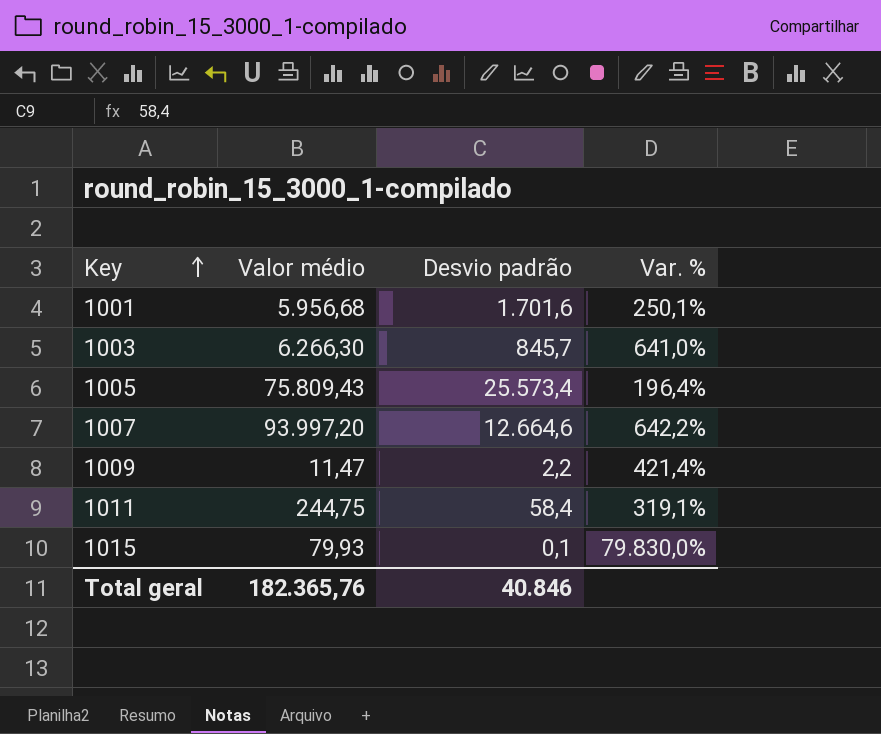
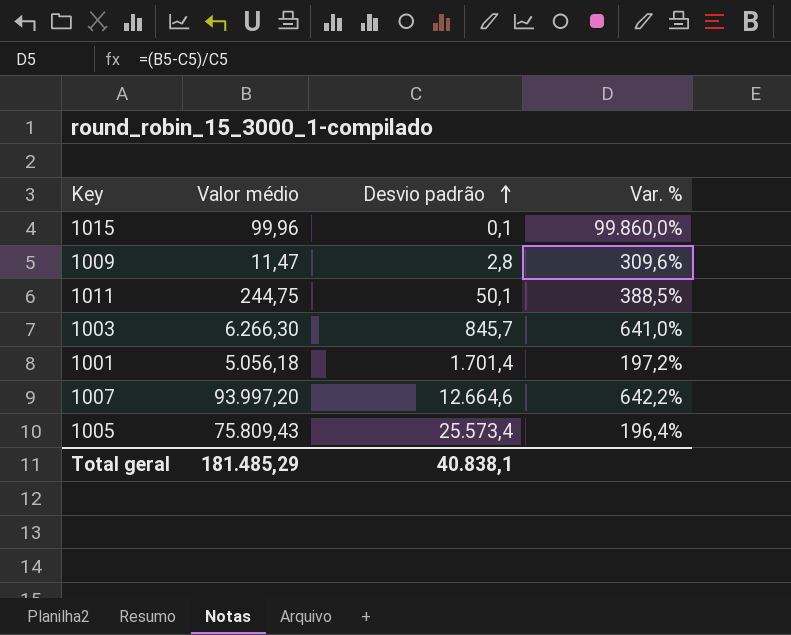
row order: Key ascending -> Desvio padrão ascending
1015 | Valor médio: 79,93 -> 99,96
1015 | Var. %: 79.830,0% -> 99.860,0%
1009 | Desvio padrão: 2,2 -> 2,8
1009 | Var. %: 421,4% -> 309,6%
1011 | Desvio padrão: 58,4 -> 50,1
1011 | Var. %: 319,1% -> 388,5%
1001 | Valor médio: 5.956,68 -> 5.056,18
1001 | Desvio padrão: 1.701,6 -> 1.701,4
1001 | Var. %: 250,1% -> 197,2%
Total geral | Valor médio: 182.365,76 -> 181.485,29
Total geral | Desvio padrão: 40.846 -> 40.838,1

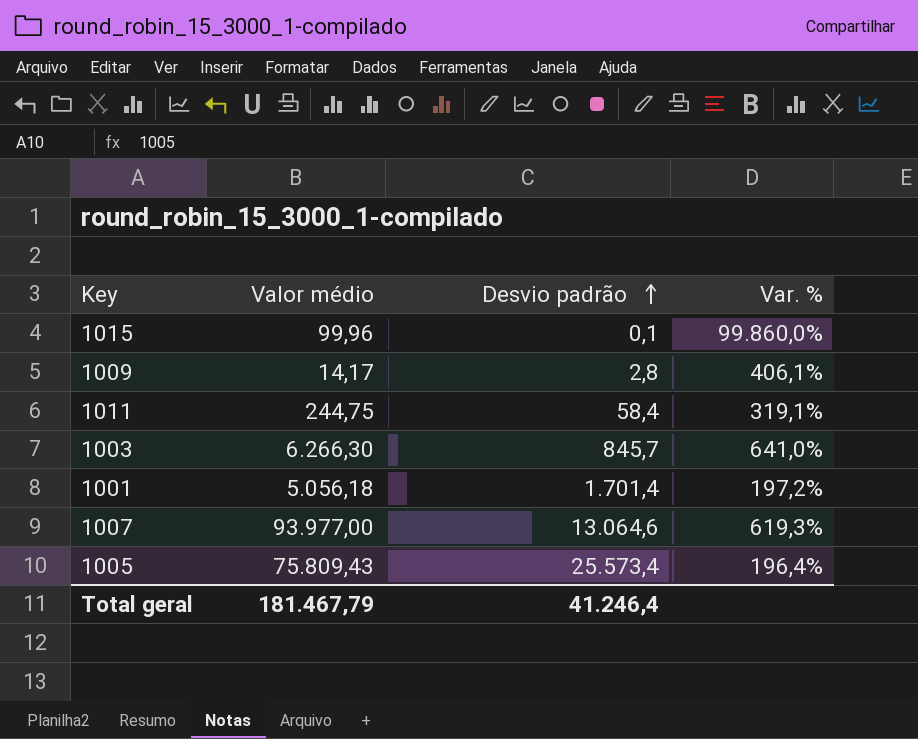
1009 | Valor médio: 11,47 -> 14,17
1009 | Var. %: 309,6% -> 406,1%
1011 | Desvio padrão: 50,1 -> 58,4
1011 | Var. %: 388,5% -> 319,1%
1007 | Valor médio: 93.997,20 -> 93.977,00
1007 | Desvio padrão: 12.664,6 -> 13.064,6
1007 | Var. %: 642,2% -> 619,3%
Total geral | Valor médio: 181.485,29 -> 181.467,79
Total geral | Desvio padrão: 40.838,1 -> 41.246,4

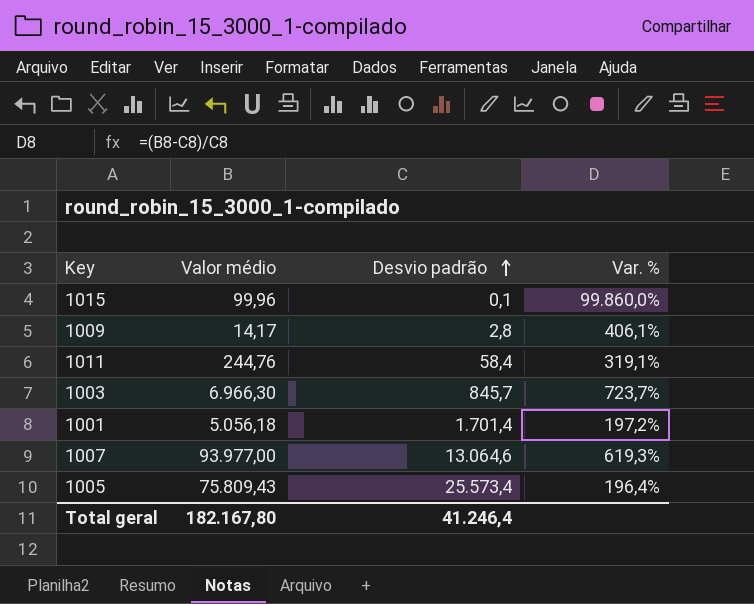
1011 | Valor médio: 244,75 -> 244,76
1003 | Valor médio: 6.266,30 -> 6.966,30
1003 | Var. %: 641,0% -> 723,7%
Total geral | Valor médio: 181.467,79 -> 182.167,80

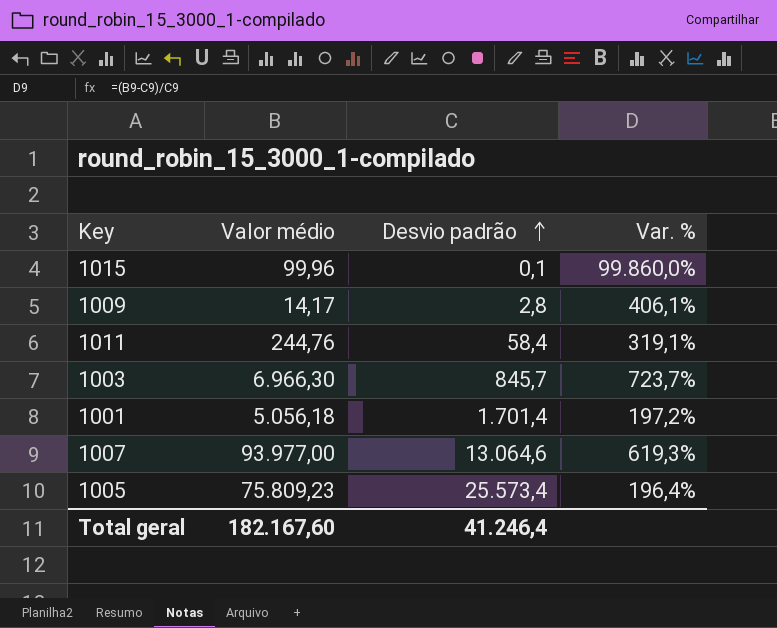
1005 | Valor médio: 75.809,43 -> 75.809,23
Total geral | Valor médio: 182.167,80 -> 182.167,60

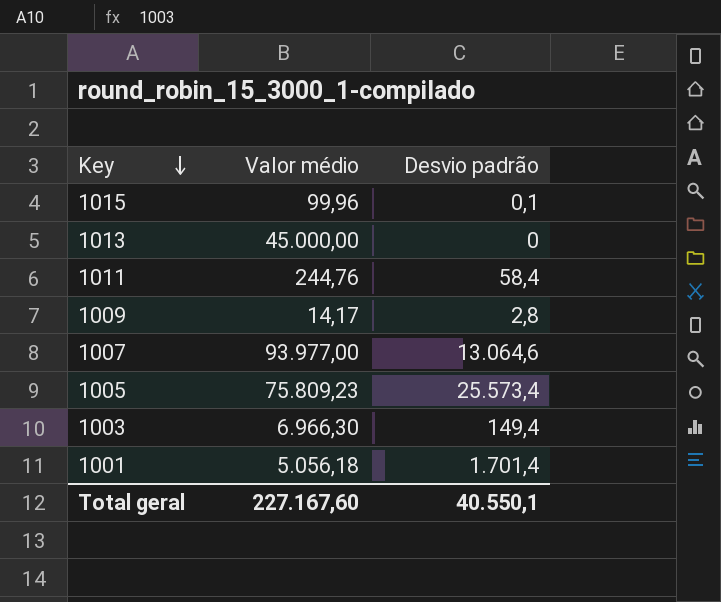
row order: Desvio padrão ascending -> Key descending
column Var. % | formula: ([Valor médio] - [Desvio padrão]) / [Desvio padrão] -> none
row 1013: none -> 45.000,00 | 0
1003 | Desvio padrão: 845,7 -> 149,4
Total geral | Valor médio: 182.167,60 -> 227.167,60
Total geral | Desvio padrão: 41.246,4 -> 40.550,1

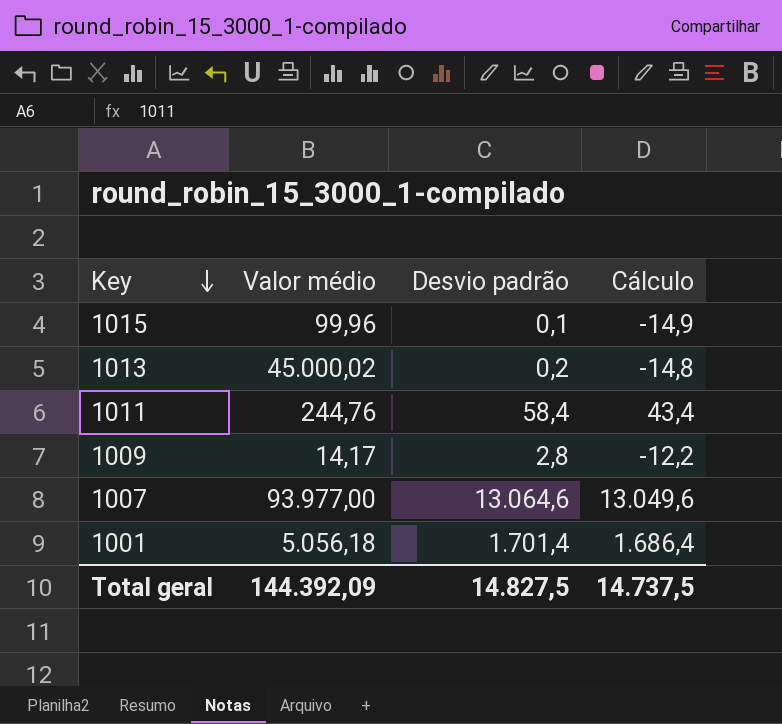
column Cálculo | formula: none -> [Desvio padrão] - 15
row 1005: 75.809,23 | 25.573,4 -> none
row 1003: 6.966,30 | 149,4 -> none
1013 | Valor médio: 45.000,00 -> 45.000,02
1013 | Desvio padrão: 0 -> 0,2
Total geral | Valor médio: 227.167,60 -> 144.392,09
Total geral | Desvio padrão: 40.550,1 -> 14.827,5

